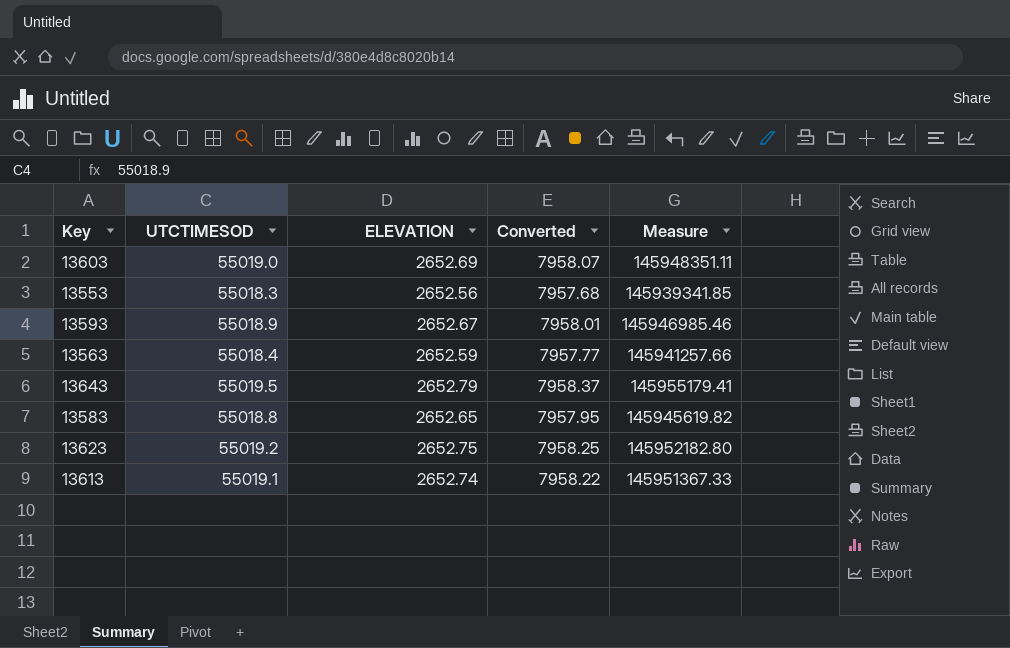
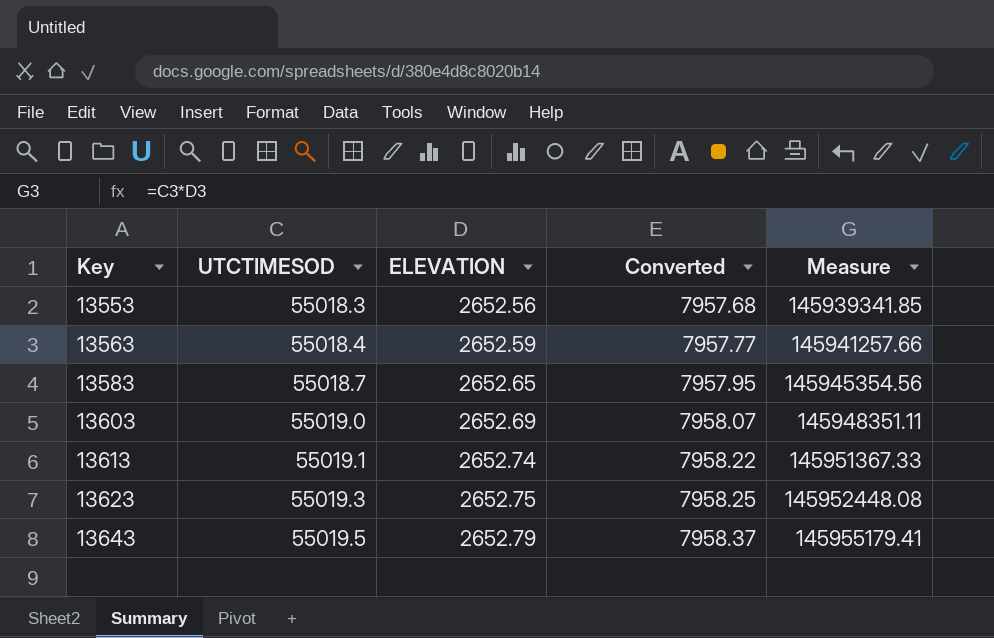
row order: none -> Key ascending
row 13593: 55018.9 | 2652.67 | 7958.01 | 145946985.46 -> none
13583 | UTCTIMESOD: 55018.8 -> 55018.7
13583 | Measure: 145945619.82 -> 145945354.56
13623 | UTCTIMESOD: 55019.2 -> 55019.3
13623 | Measure: 145952182.80 -> 145952448.08

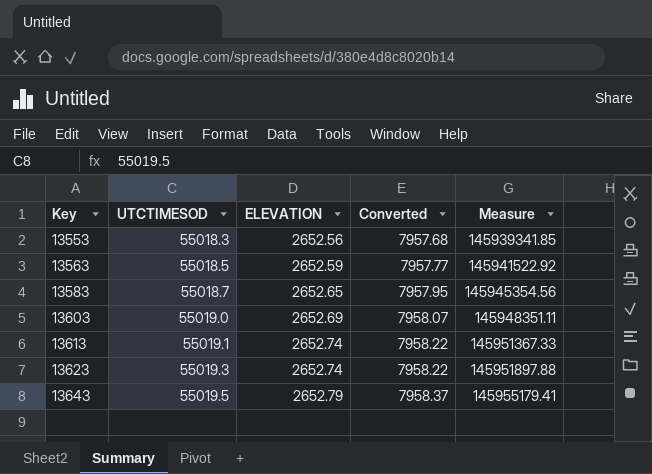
13563 | UTCTIMESOD: 55018.4 -> 55018.5
13563 | Measure: 145941257.66 -> 145941522.92
13623 | ELEVATION: 2652.75 -> 2652.74
13623 | Converted: 7958.25 -> 7958.22
13623 | Measure: 145952448.08 -> 145951897.88

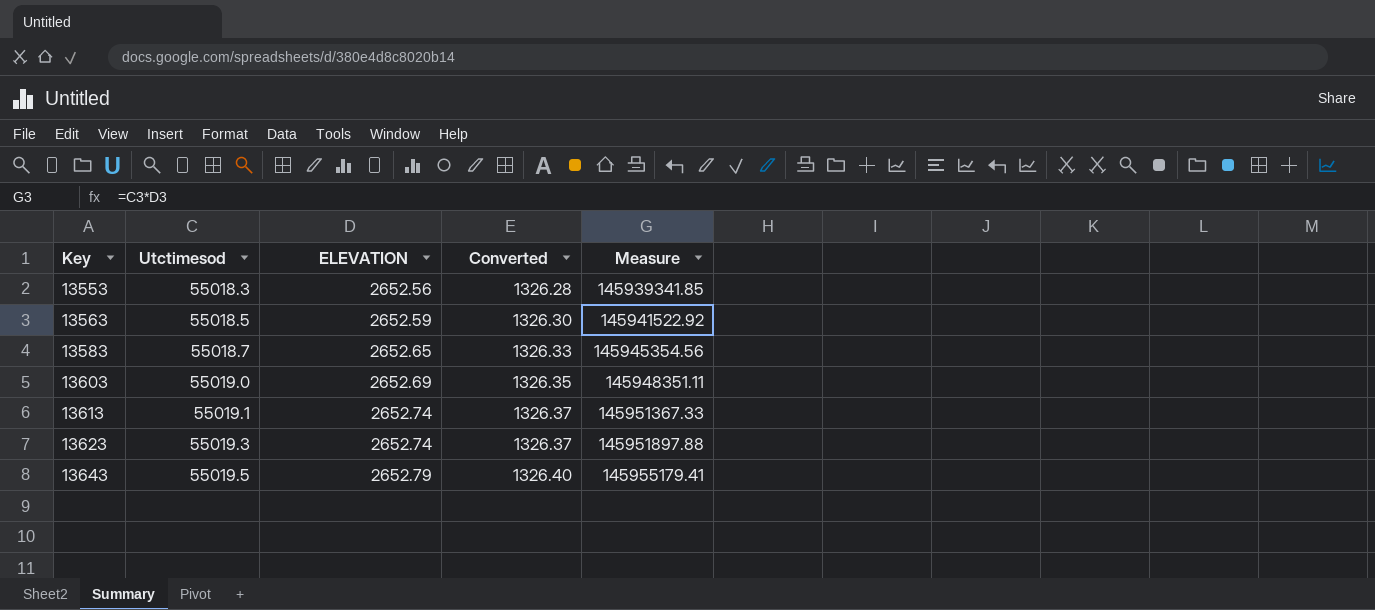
column name: UTCTIMESOD -> Utctimesod
column Converted | formula: [ELEVATION] * 3 -> [ELEVATION] * 0.5

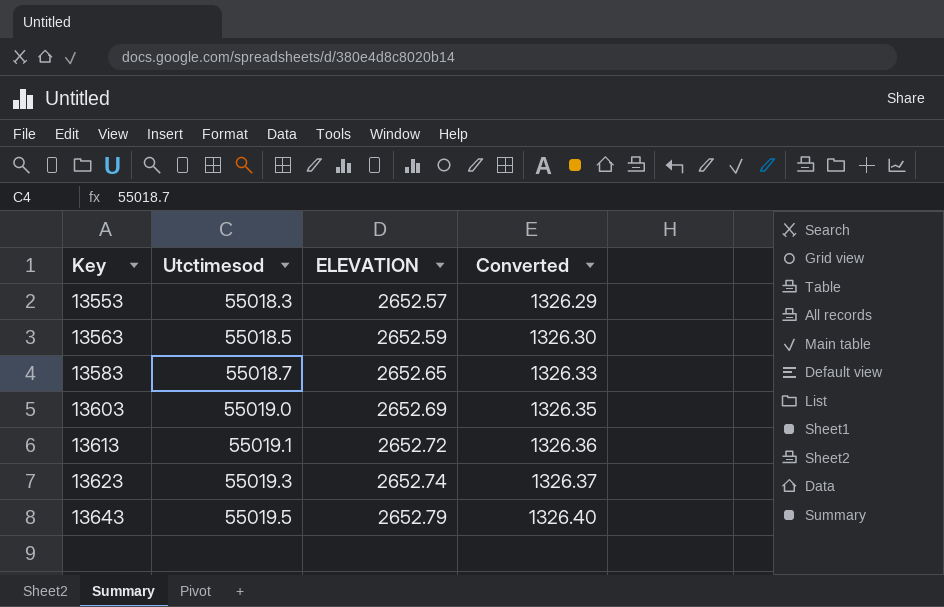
column Measure | formula: [Utctimesod] * [ELEVATION] -> none
13553 | ELEVATION: 2652.56 -> 2652.57
13553 | Converted: 1326.28 -> 1326.29
13613 | ELEVATION: 2652.74 -> 2652.72
13613 | Converted: 1326.37 -> 1326.36

